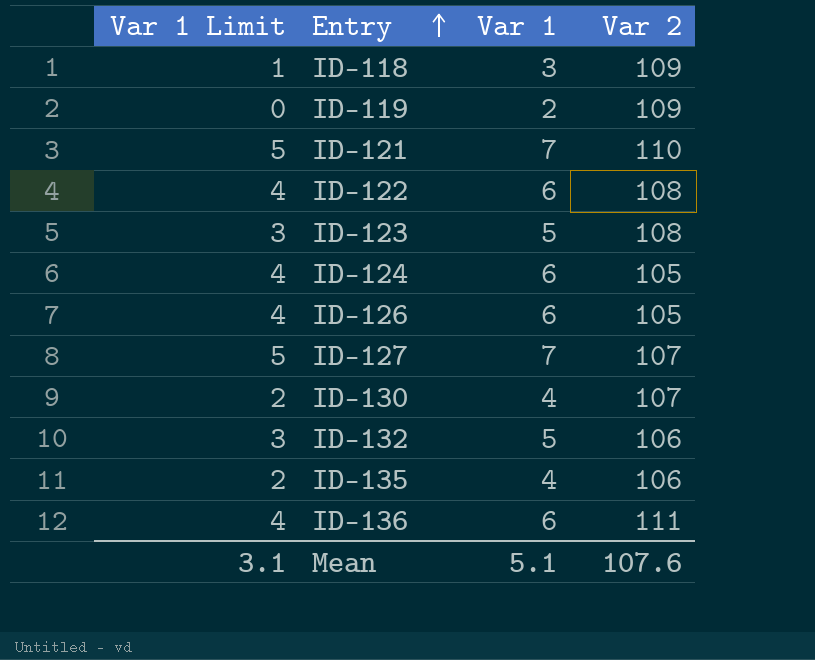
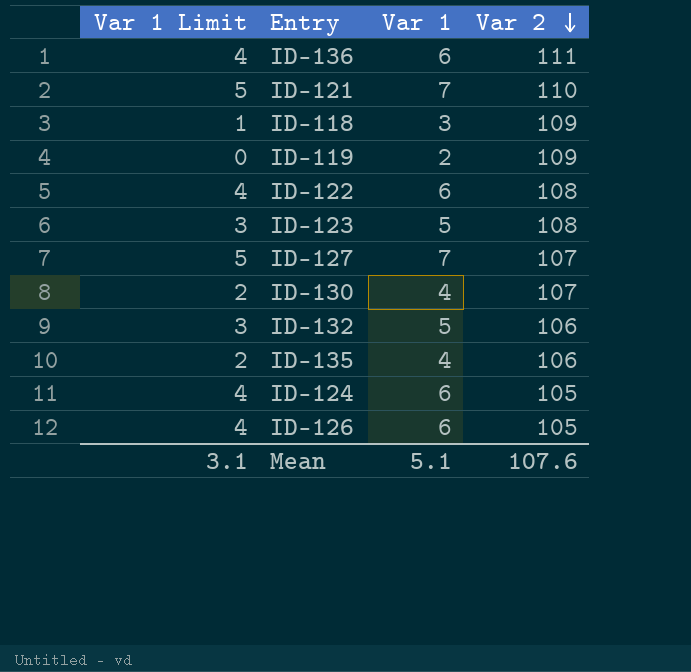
row order: Entry ascending -> Var 2 descending

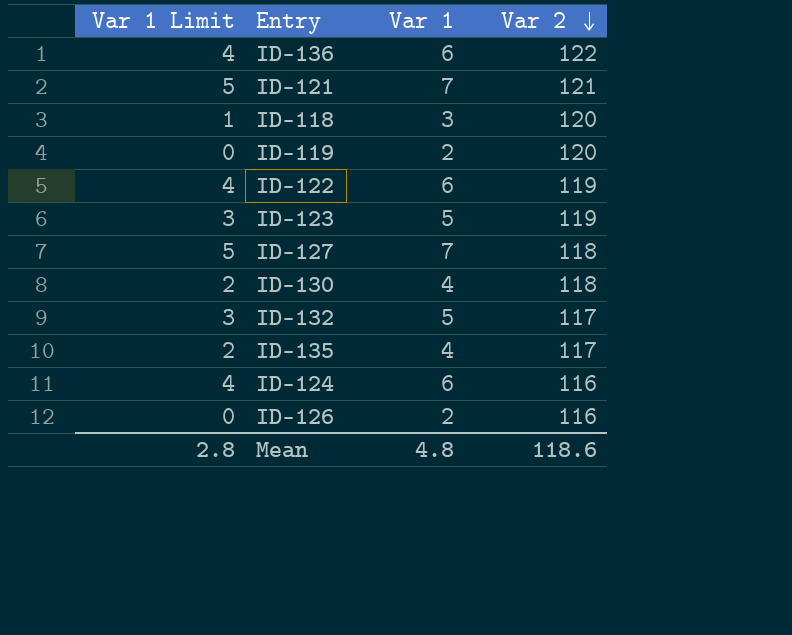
ID-136 | Var 2: 111 -> 122
ID-121 | Var 2: 110 -> 121
ID-118 | Var 2: 109 -> 120
ID-119 | Var 2: 109 -> 120
ID-122 | Var 2: 108 -> 119
ID-123 | Var 2: 108 -> 119
ID-127 | Var 2: 107 -> 118
ID-130 | Var 2: 107 -> 118
ID-132 | Var 2: 106 -> 117
ID-135 | Var 2: 106 -> 117
ID-124 | Var 2: 105 -> 116
ID-126 | Var 1 Limit: 4 -> 0
ID-126 | Var 1: 6 -> 2
ID-126 | Var 2: 105 -> 116
Mean | Var 1 Limit: 3.1 -> 2.8
Mean | Var 1: 5.1 -> 4.8
Mean | Var 2: 107.6 -> 118.6

